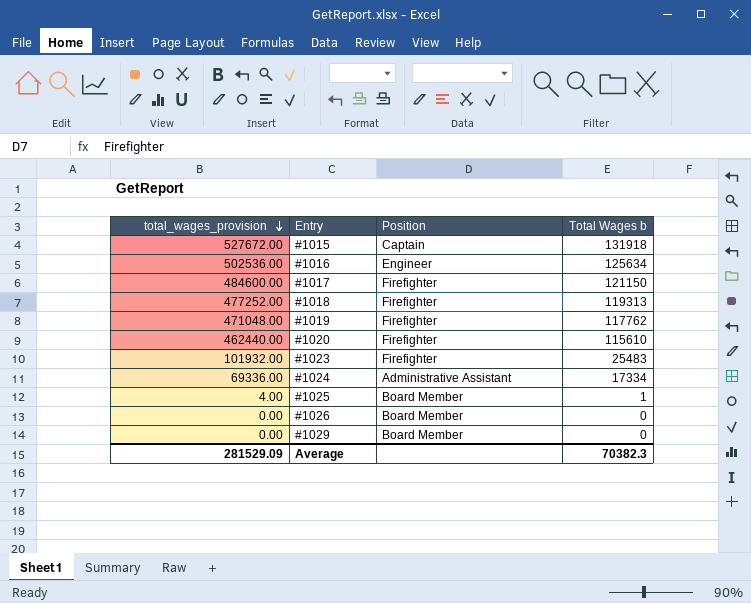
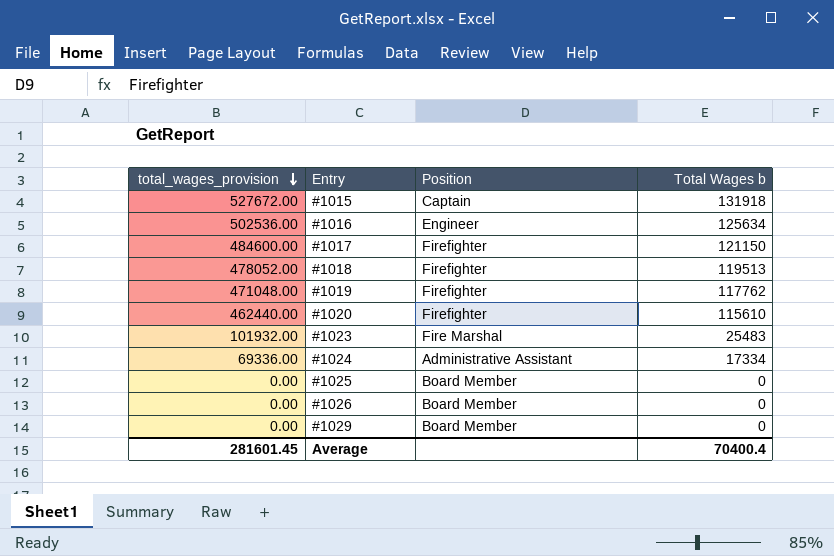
#1018 | total_wages_provision: 477252.00 -> 478052.00
#1018 | Total Wages b: 119313 -> 119513
#1023 | Position: Firefighter -> Fire Marshal
#1025 | total_wages_provision: 4.00 -> 0.00
#1025 | Total Wages b: 1 -> 0
Average | total_wages_provision: 281529.09 -> 281601.45
Average | Total Wages b: 70382.3 -> 70400.4

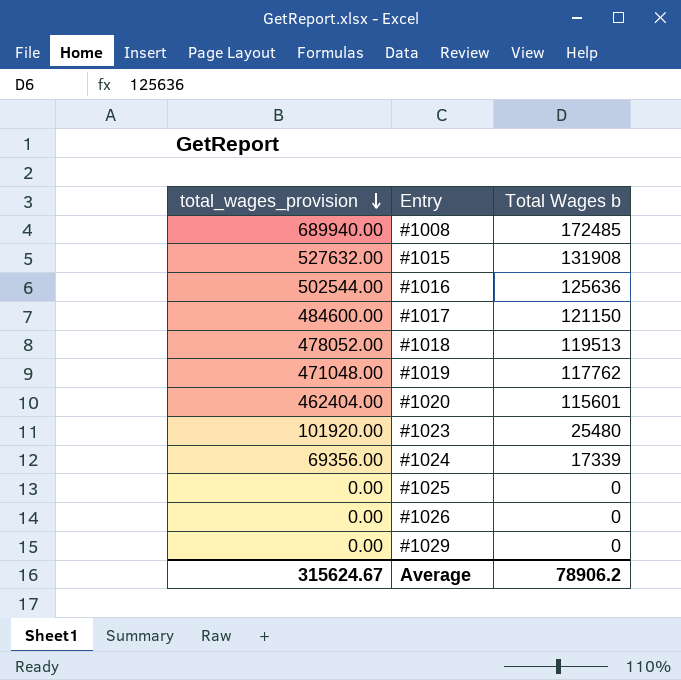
column Position | position: 3 -> none
row #1008: none -> 689940.00 | 172485
#1015 | total_wages_provision: 527672.00 -> 527632.00
#1015 | Total Wages b: 131918 -> 131908
#1016 | total_wages_provision: 502536.00 -> 502544.00
#1016 | Total Wages b: 125634 -> 125636
#1020 | total_wages_provision: 462440.00 -> 462404.00
#1020 | Total Wages b: 115610 -> 115601
#1023 | total_wages_provision: 101932.00 -> 101920.00
#1023 | Total Wages b: 25483 -> 25480
#1024 | total_wages_provision: 69336.00 -> 69356.00
#1024 | Total Wages b: 17334 -> 17339
Average | total_wages_provision: 281601.45 -> 315624.67
Average | Total Wages b: 70400.4 -> 78906.2

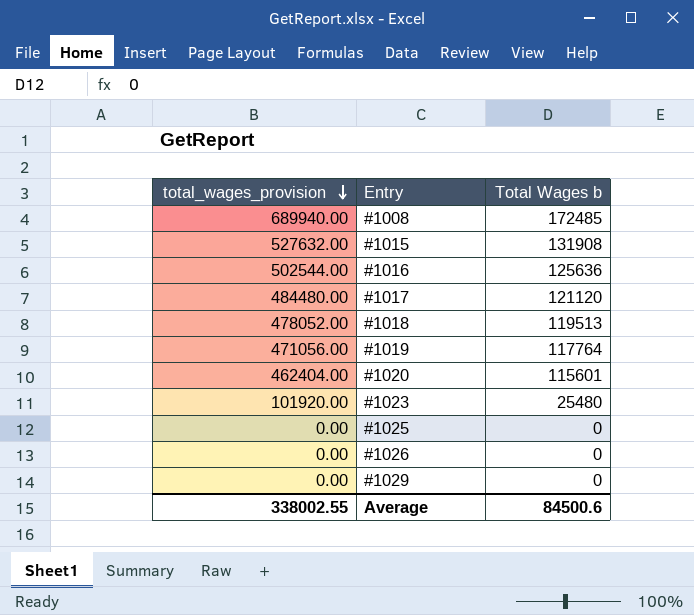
row #1024: 69356.00 | 17339 -> none
#1017 | total_wages_provision: 484600.00 -> 484480.00
#1017 | Total Wages b: 121150 -> 121120
#1019 | total_wages_provision: 471048.00 -> 471056.00
#1019 | Total Wages b: 117762 -> 117764
Average | total_wages_provision: 315624.67 -> 338002.55
Average | Total Wages b: 78906.2 -> 84500.6

